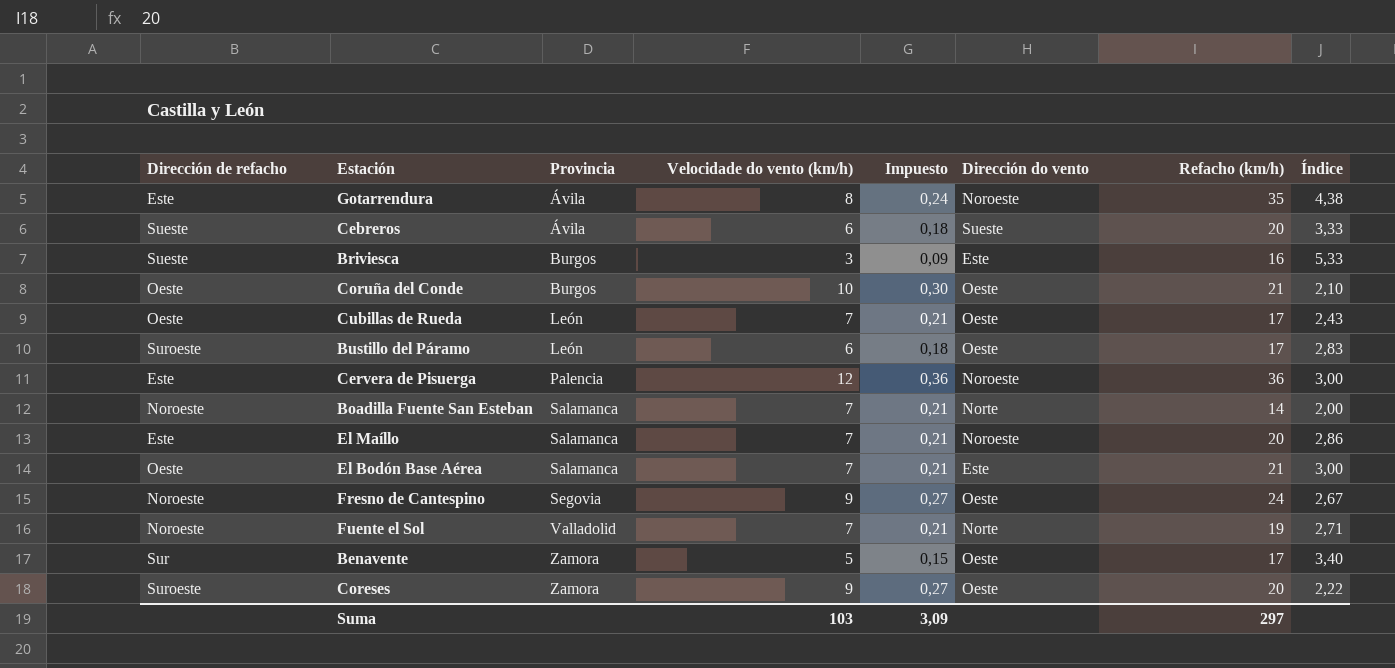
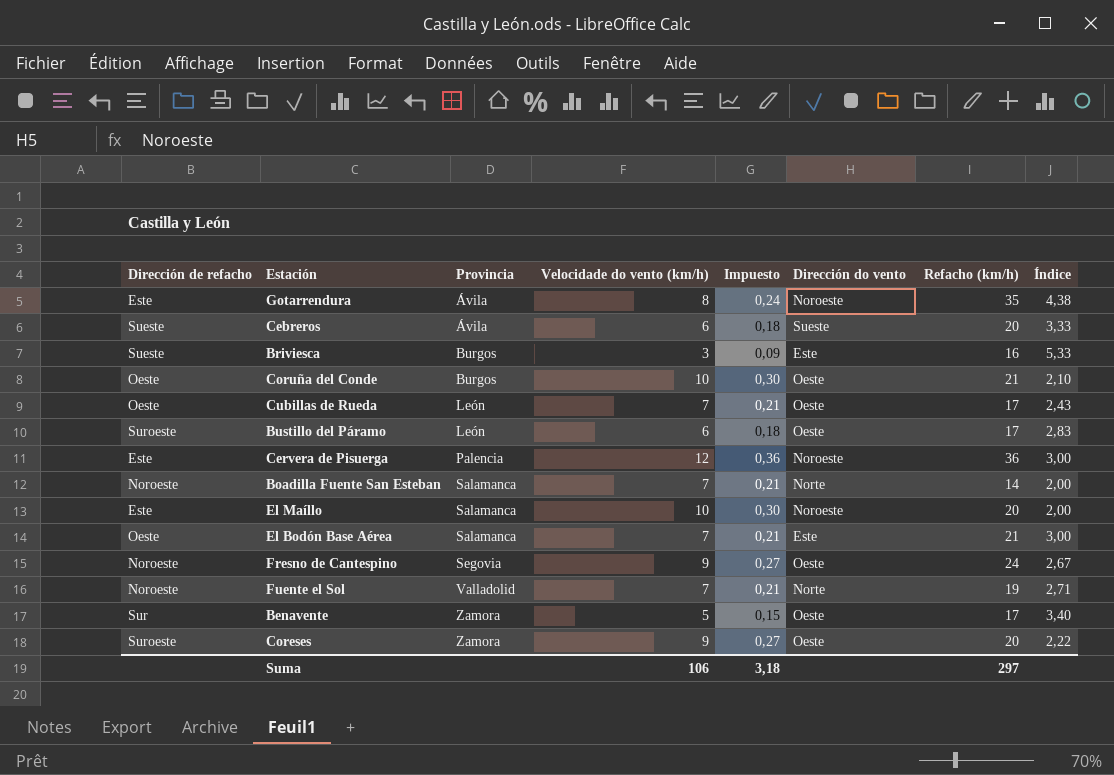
El Maíllo | Velocidade do vento (km/h): 7 -> 10
El Maíllo | Impuesto: 0,21 -> 0,30
El Maíllo | Índice: 2,86 -> 2,00
Suma | Velocidade do vento (km/h): 103 -> 106
Suma | Impuesto: 3,09 -> 3,18

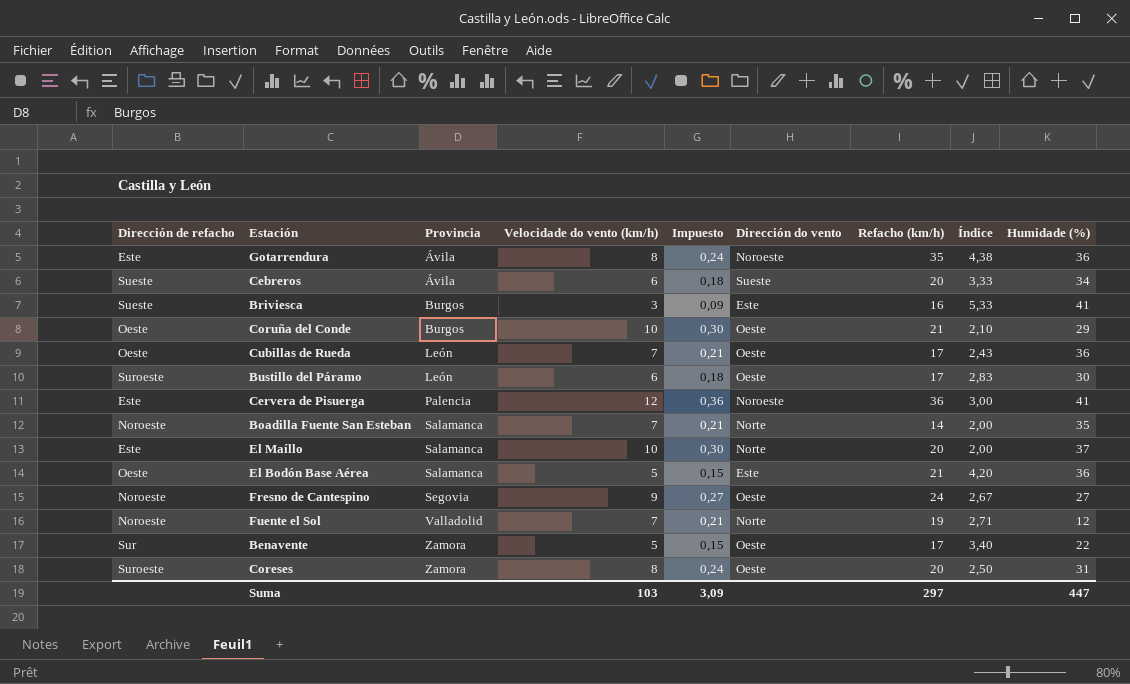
column Humidade (%) | position: none -> 9
El Maíllo | Dirección do vento: Noroeste -> Norte
El Bodón Base Aérea | Velocidade do vento (km/h): 7 -> 5
El Bodón Base Aérea | Impuesto: 0,21 -> 0,15
El Bodón Base Aérea | Índice: 3,00 -> 4,20
Coreses | Velocidade do vento (km/h): 9 -> 8
Coreses | Impuesto: 0,27 -> 0,24
Coreses | Índice: 2,22 -> 2,50
Suma | Velocidade do vento (km/h): 106 -> 103
Suma | Impuesto: 3,18 -> 3,09

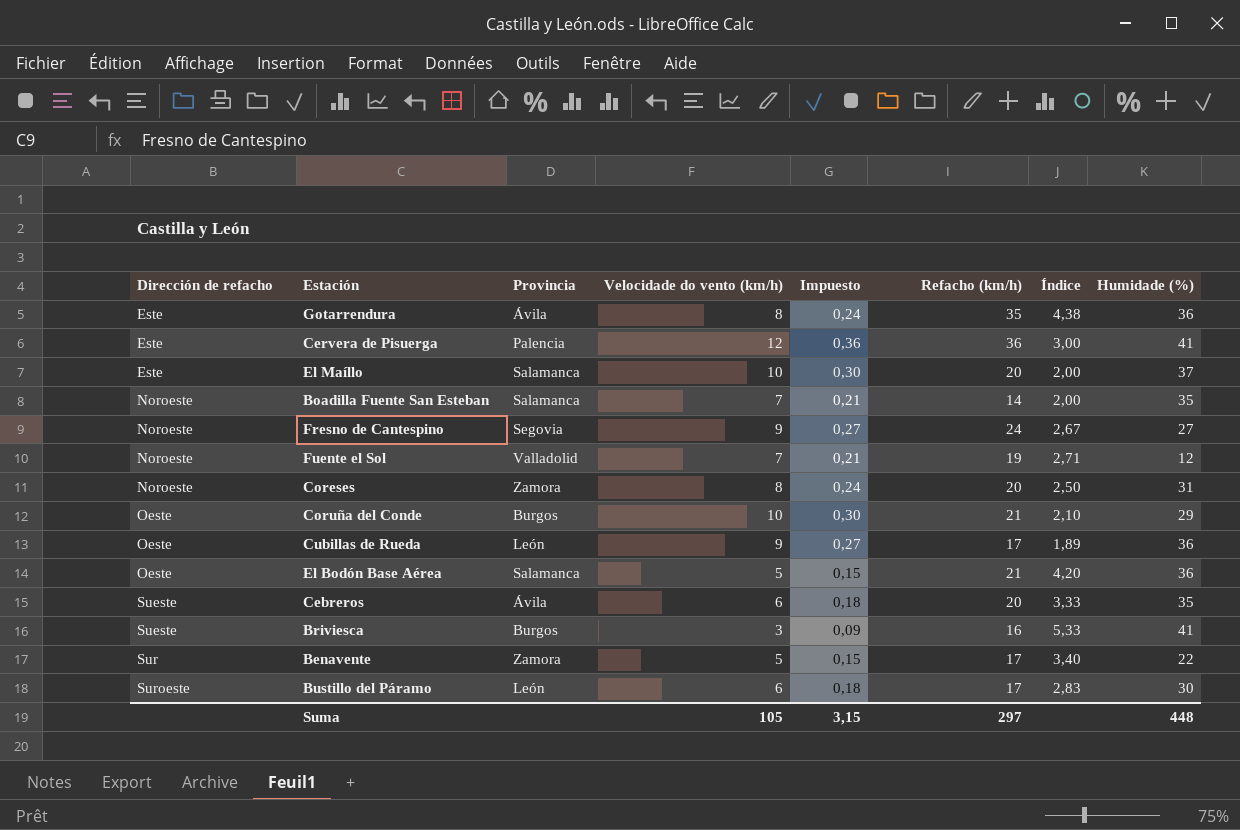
row order: Provincia ascending -> Dirección de refacho ascending
column Dirección do vento | position: 6 -> none
Coreses | Dirección de refacho: Suroeste -> Noroeste
Cubillas de Rueda | Velocidade do vento (km/h): 7 -> 9
Cubillas de Rueda | Impuesto: 0,21 -> 0,27
Cubillas de Rueda | Índice: 2,43 -> 1,89
Cebreros | Humidade (%): 34 -> 35
Suma | Velocidade do vento (km/h): 103 -> 105
Suma | Impuesto: 3,09 -> 3,15
Suma | Humidade (%): 447 -> 448

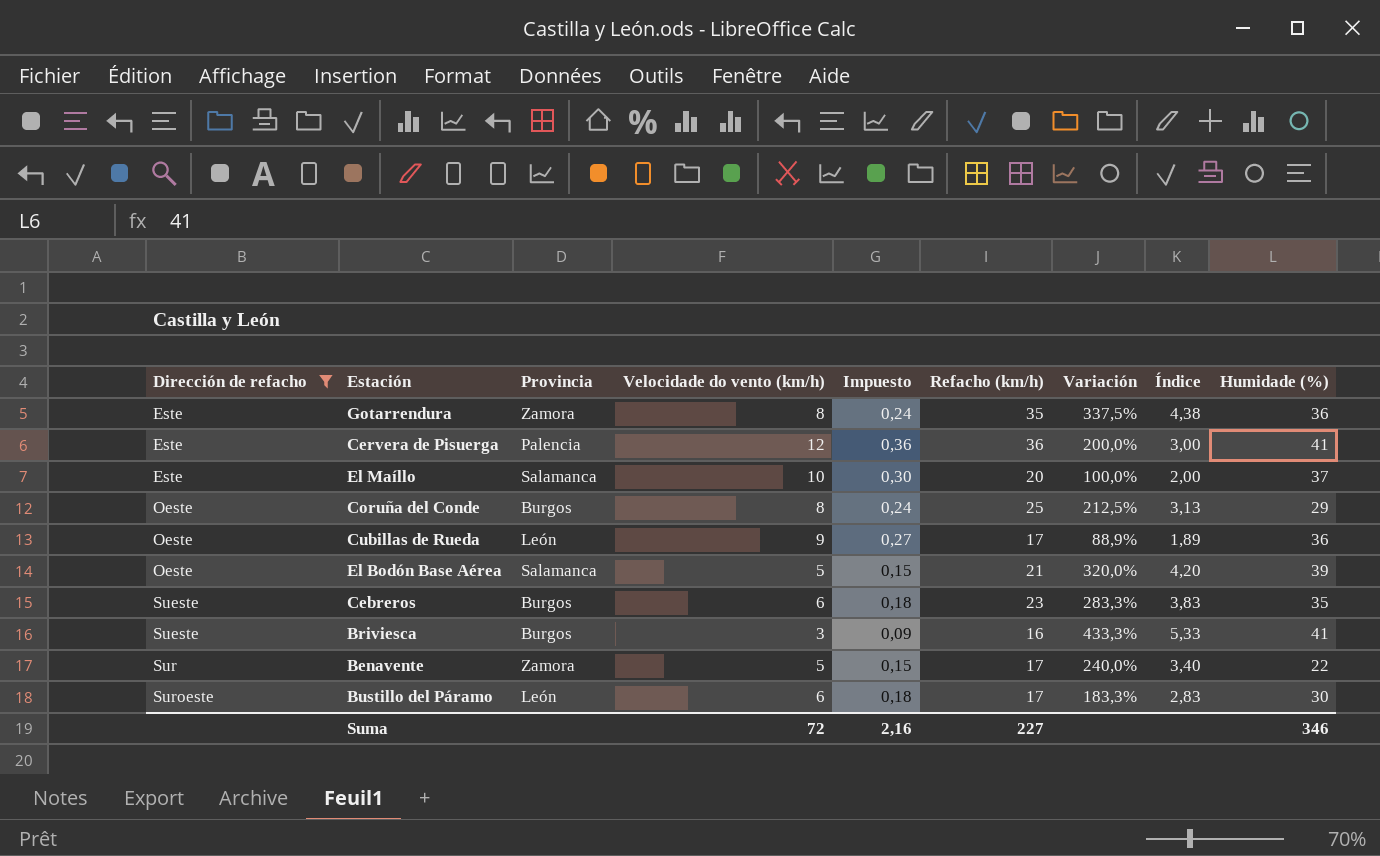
filter: none -> Dirección de refacho != Noroeste
column Variación | formula: none -> ([Refacho (km/h)] - [Velocidade do vento (km/h)]) / [Velocidade do vento (km/h)]
Gotarrendura | Provincia: Ávila -> Zamora
Coruña del Conde | Velocidade do vento (km/h): 10 -> 8
Coruña del Conde | Impuesto: 0,30 -> 0,24
Coruña del Conde | Refacho (km/h): 21 -> 25
Coruña del Conde | Índice: 2,10 -> 3,13
El Bodón Base Aérea | Humidade (%): 36 -> 39
Cebreros | Provincia: Ávila -> Burgos
Cebreros | Refacho (km/h): 20 -> 23
Cebreros | Índice: 3,33 -> 3,83
Suma | Velocidade do vento (km/h): 105 -> 72
Suma | Impuesto: 3,15 -> 2,16
Suma | Refacho (km/h): 297 -> 227
Suma | Humidade (%): 448 -> 346

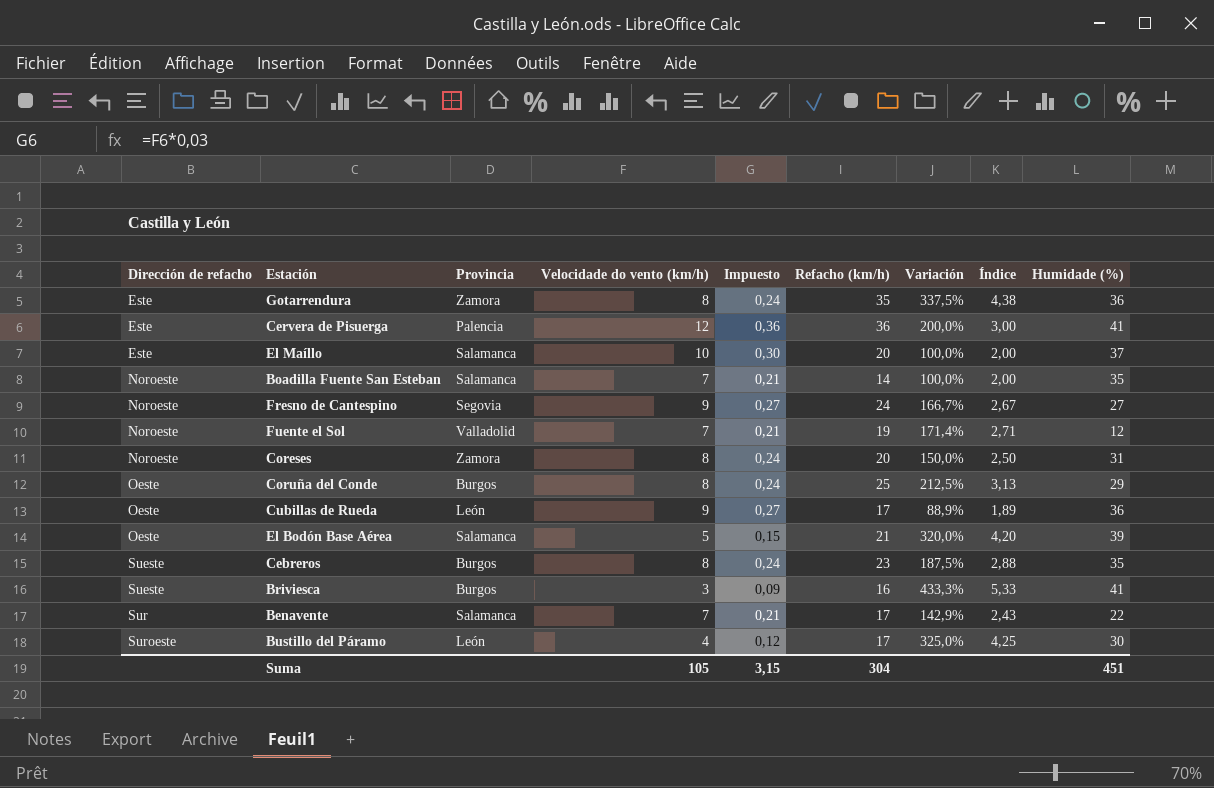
filter: Dirección de refacho != Noroeste -> none
Cebreros | Velocidade do vento (km/h): 6 -> 8
Cebreros | Impuesto: 0,18 -> 0,24
Cebreros | Variación: 283,3% -> 187,5%
Cebreros | Índice: 3,83 -> 2,88
Benavente | Provincia: Zamora -> Salamanca
Benavente | Velocidade do vento (km/h): 5 -> 7
Benavente | Impuesto: 0,15 -> 0,21
Benavente | Variación: 240,0% -> 142,9%
Benavente | Índice: 3,40 -> 2,43
Bustillo del Páramo | Velocidade do vento (km/h): 6 -> 4
Bustillo del Páramo | Impuesto: 0,18 -> 0,12
Bustillo del Páramo | Variación: 183,3% -> 325,0%
Bustillo del Páramo | Índice: 2,83 -> 4,25
Suma | Velocidade do vento (km/h): 72 -> 105
Suma | Impuesto: 2,16 -> 3,15
Suma | Refacho (km/h): 227 -> 304
Suma | Humidade (%): 346 -> 451

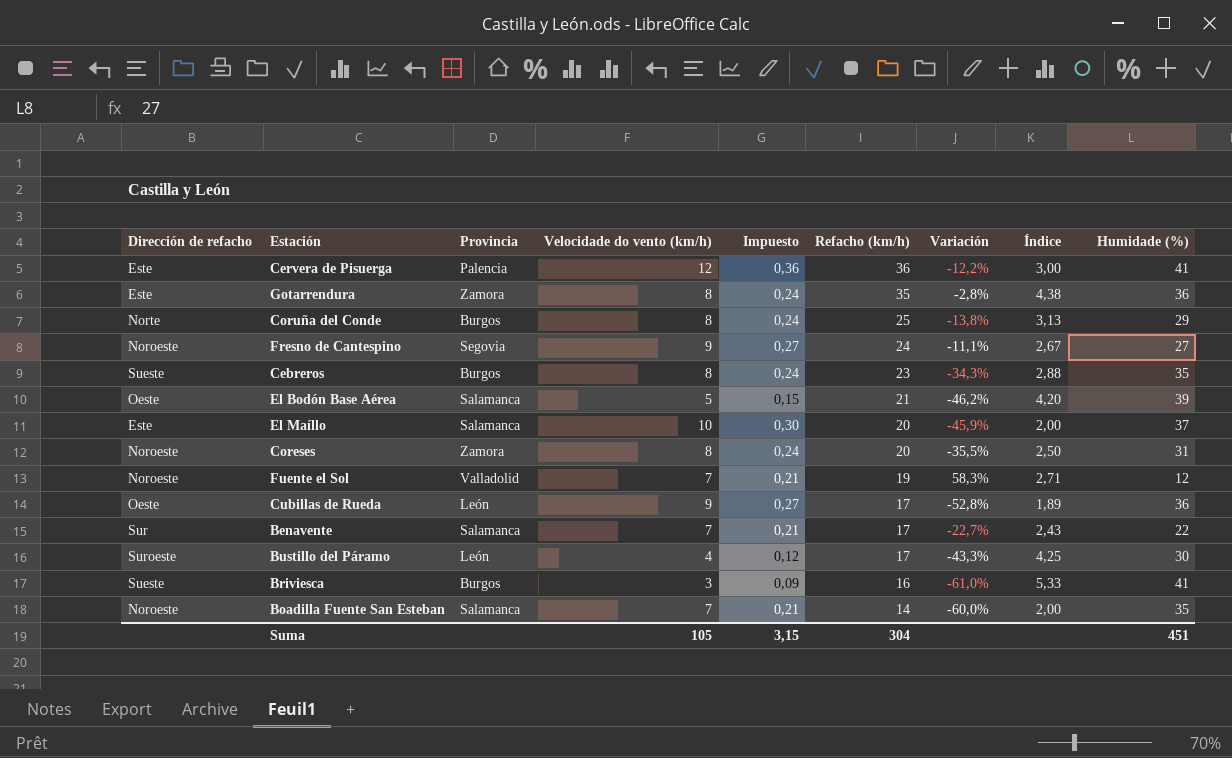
row order: Dirección de refacho ascending -> Refacho (km/h) descending
column Variación | formula: ([Refacho (km/h)] - [Velocidade do vento (km/h)]) / [Velocidade do vento (km/h)] -> ([Refacho (km/h)] - [Humidade (%)]) / [Humidade (%)]
Coruña del Conde | Dirección de refacho: Oeste -> Norte

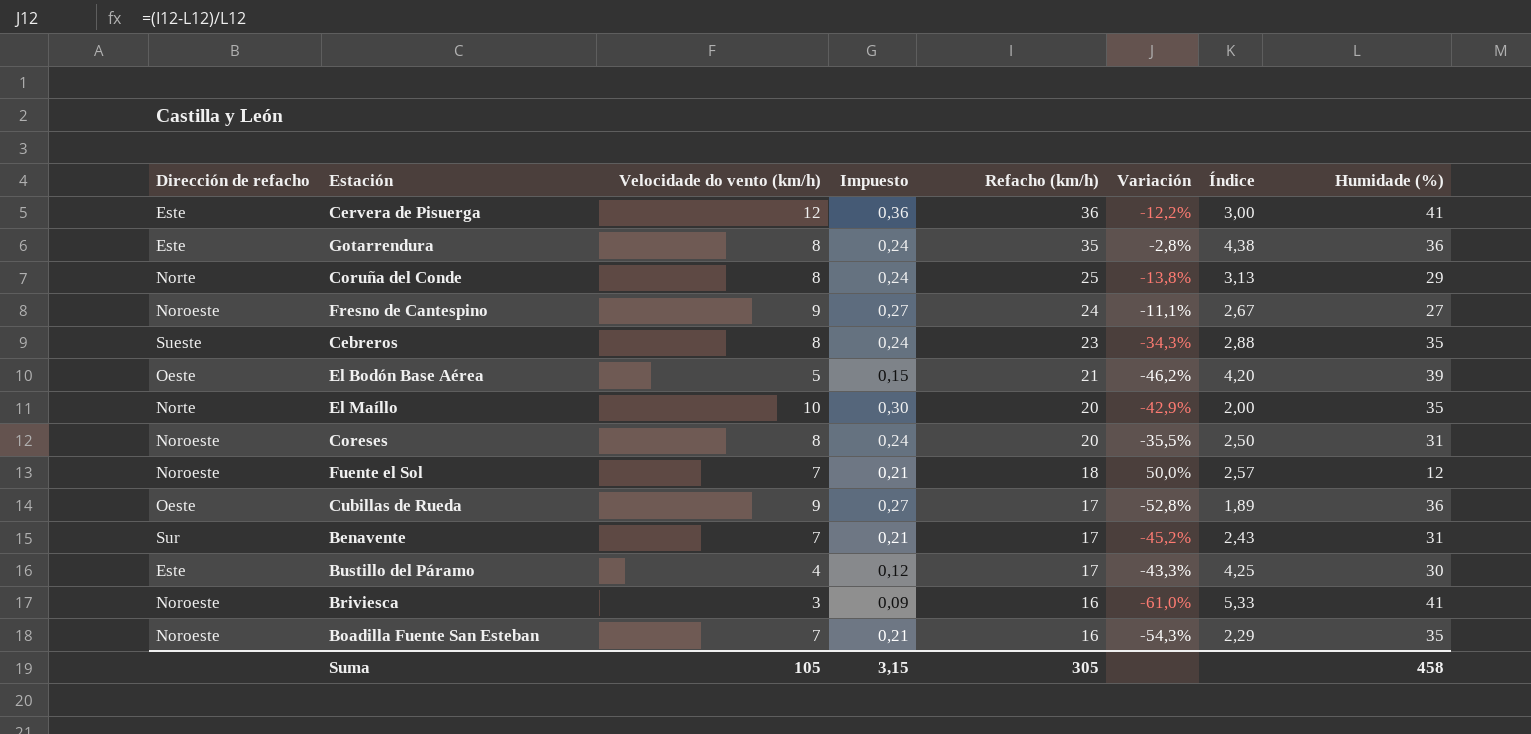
column Provincia | position: 3 -> none
El Maíllo | Dirección de refacho: Este -> Norte
El Maíllo | Variación: -45,9% -> -42,9%
El Maíllo | Humidade (%): 37 -> 35
Fuente el Sol | Refacho (km/h): 19 -> 18
Fuente el Sol | Variación: 58,3% -> 50,0%
Fuente el Sol | Índice: 2,71 -> 2,57
Benavente | Variación: -22,7% -> -45,2%
Benavente | Humidade (%): 22 -> 31
Bustillo del Páramo | Dirección de refacho: Suroeste -> Este
Briviesca | Dirección de refacho: Sueste -> Noroeste
Boadilla Fuente San Esteban | Refacho (km/h): 14 -> 16
Boadilla Fuente San Esteban | Variación: -60,0% -> -54,3%
Boadilla Fuente San Esteban | Índice: 2,00 -> 2,29
Suma | Refacho (km/h): 304 -> 305
Suma | Humidade (%): 451 -> 458

